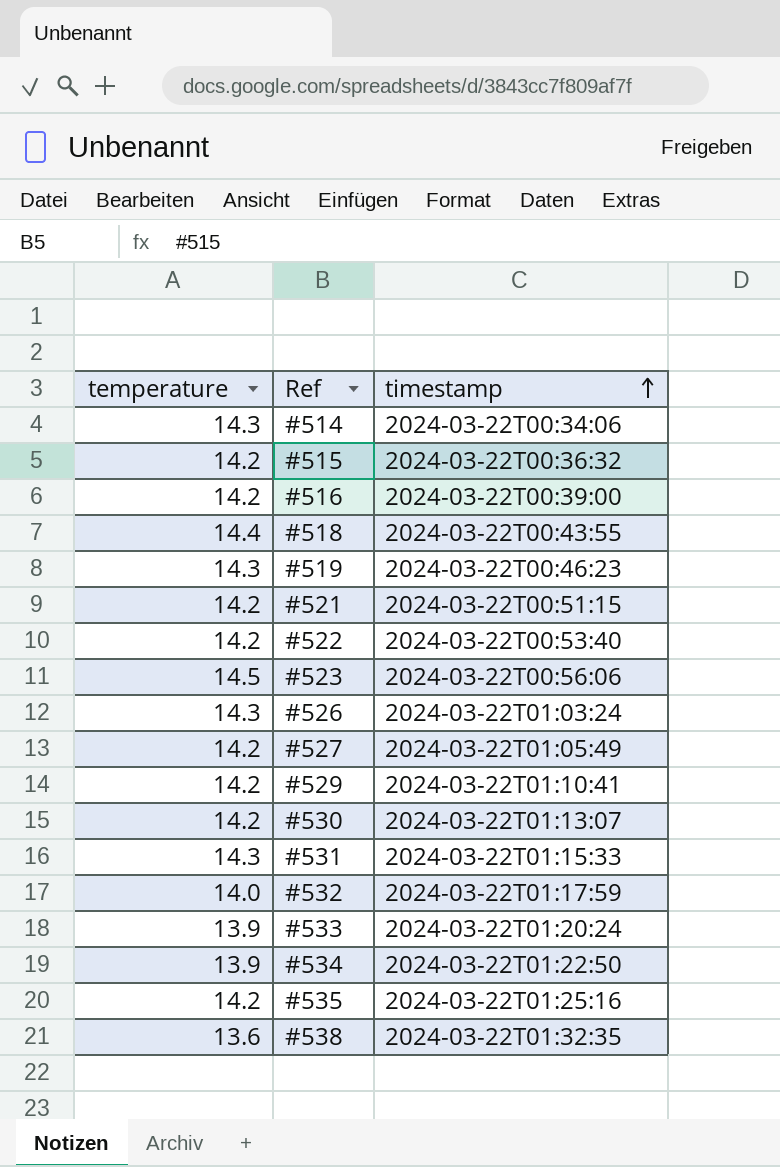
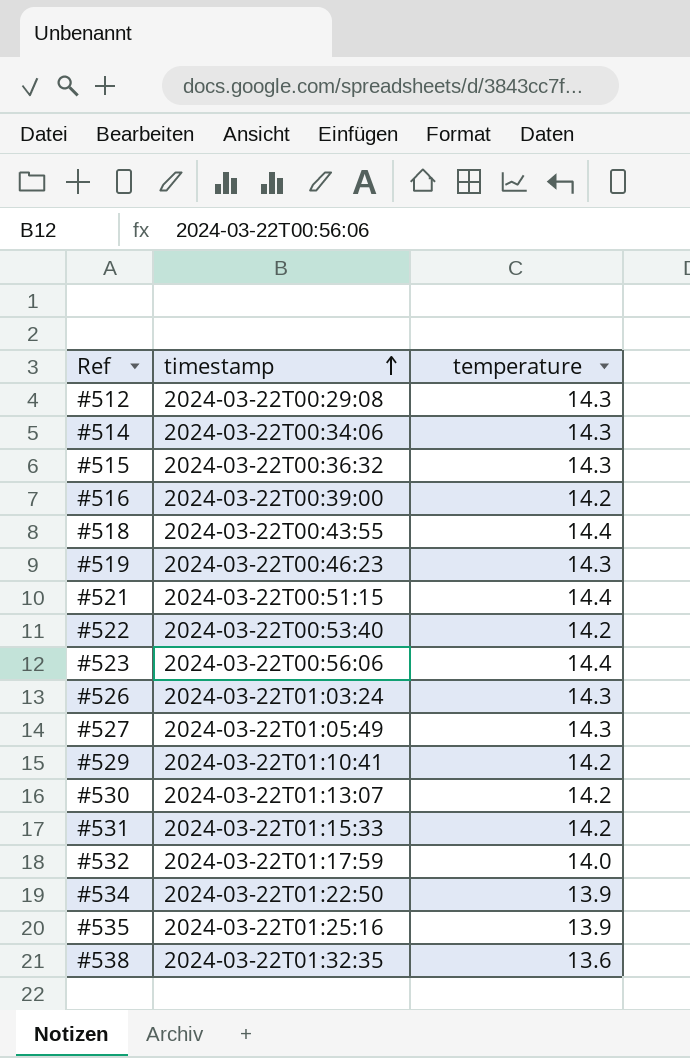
column temperature | position: 1 -> 3
row #533: 13.9 | 2024-03-22T01:20:24 -> none
row #512: none -> 2024-03-22T00:29:08 | 14.3
#515 | temperature: 14.2 -> 14.3
#521 | temperature: 14.2 -> 14.4
#523 | temperature: 14.5 -> 14.4
#527 | temperature: 14.2 -> 14.3
#531 | temperature: 14.3 -> 14.2
#535 | temperature: 14.2 -> 13.9

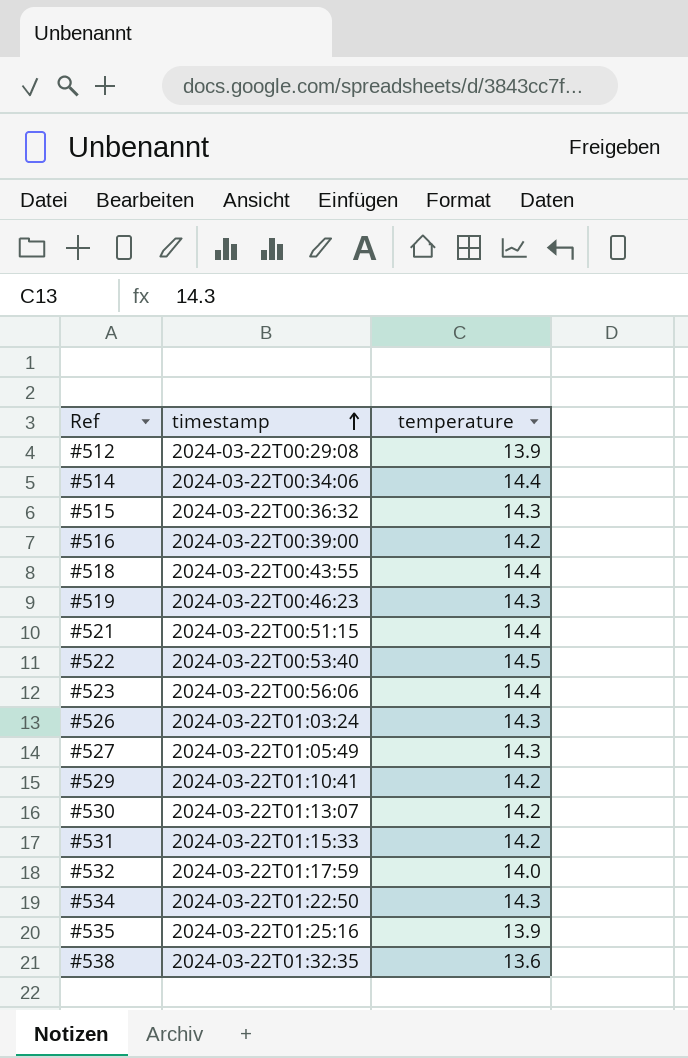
#512 | temperature: 14.3 -> 13.9
#514 | temperature: 14.3 -> 14.4
#522 | temperature: 14.2 -> 14.5
#534 | temperature: 13.9 -> 14.3

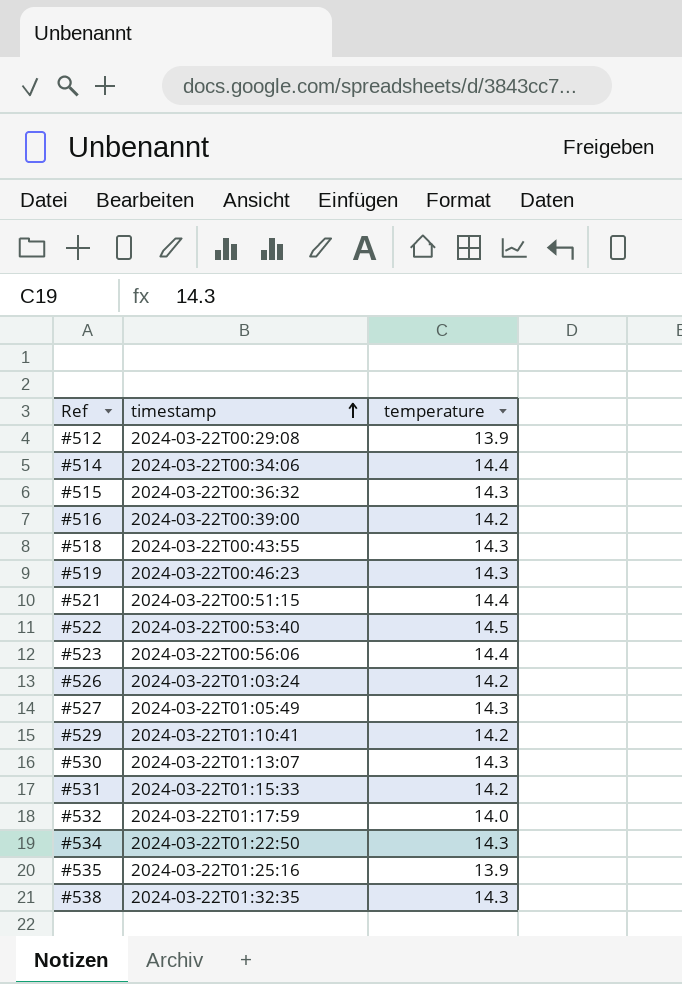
#518 | temperature: 14.4 -> 14.3
#526 | temperature: 14.3 -> 14.2
#530 | temperature: 14.2 -> 14.3
#538 | temperature: 13.6 -> 14.3

